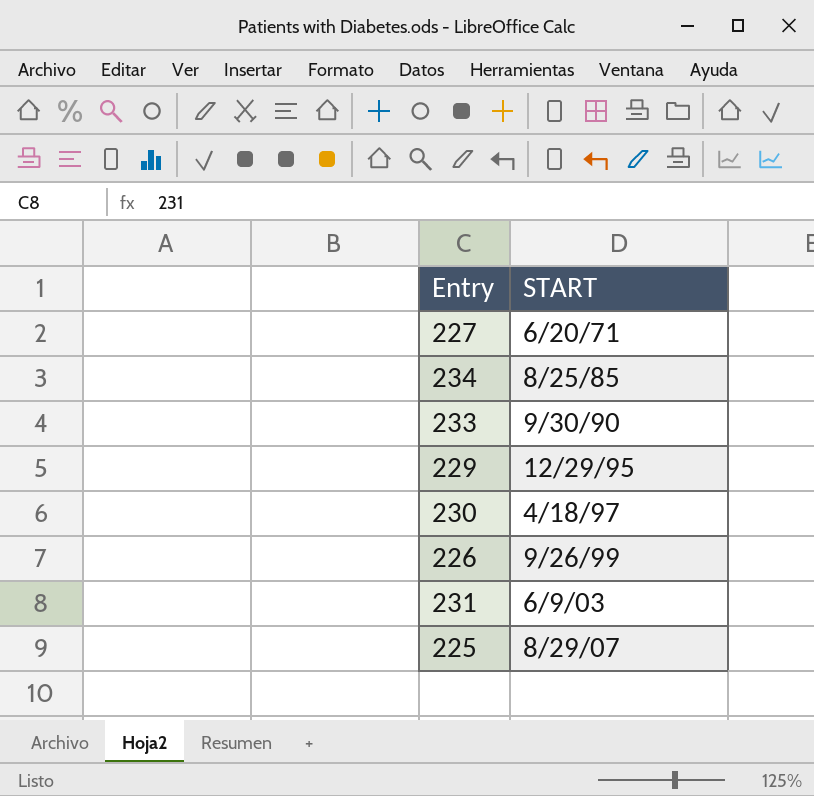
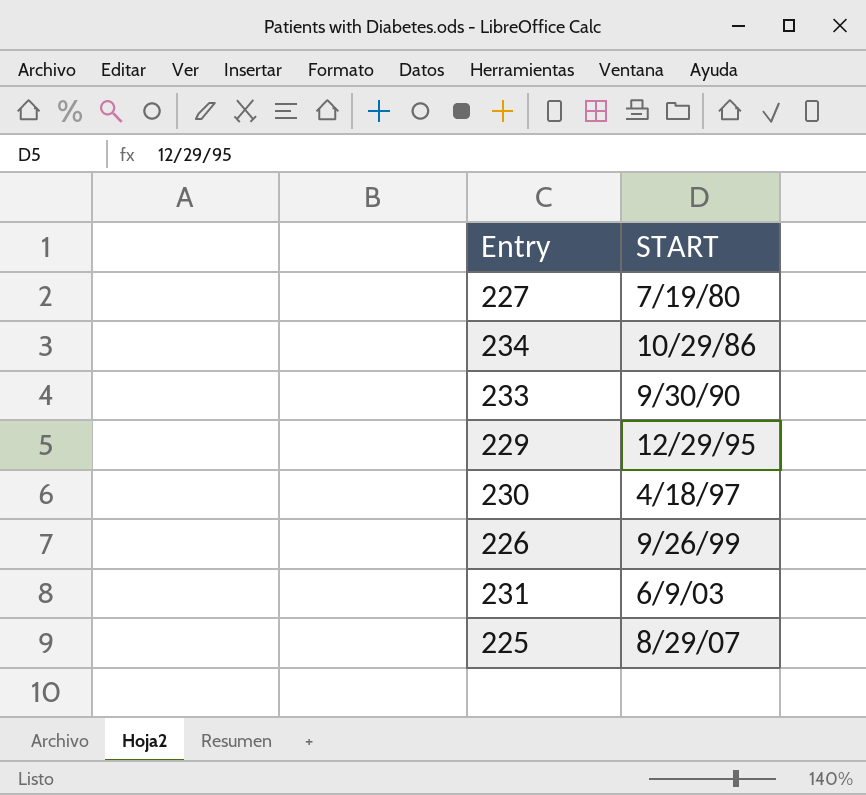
227 | START: 6/20/71 -> 7/19/80
234 | START: 8/25/85 -> 10/29/86

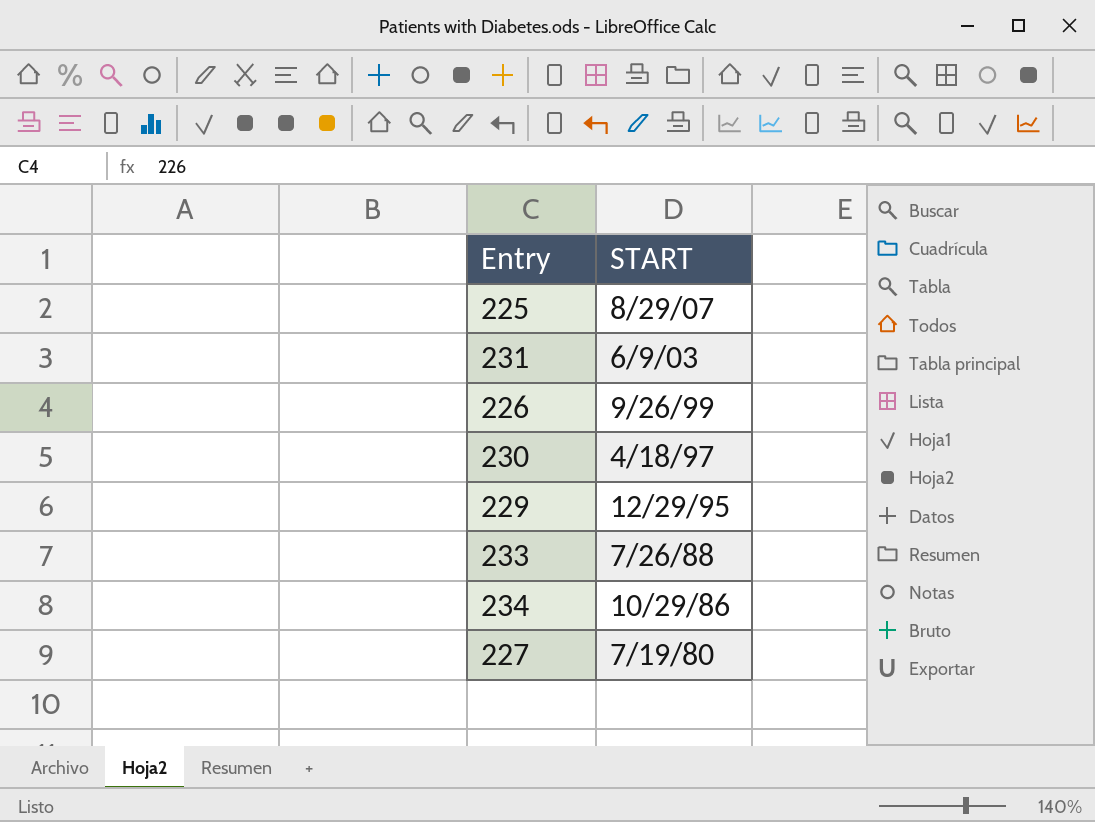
row order: START ascending -> START descending
233 | START: 9/30/90 -> 7/26/88

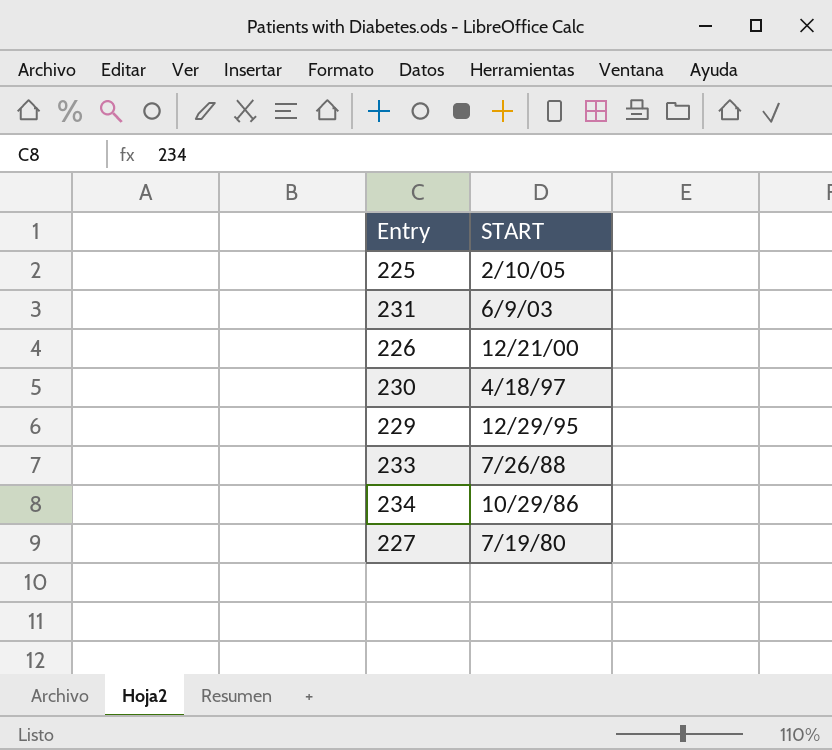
225 | START: 8/29/07 -> 2/10/05
226 | START: 9/26/99 -> 12/21/00

